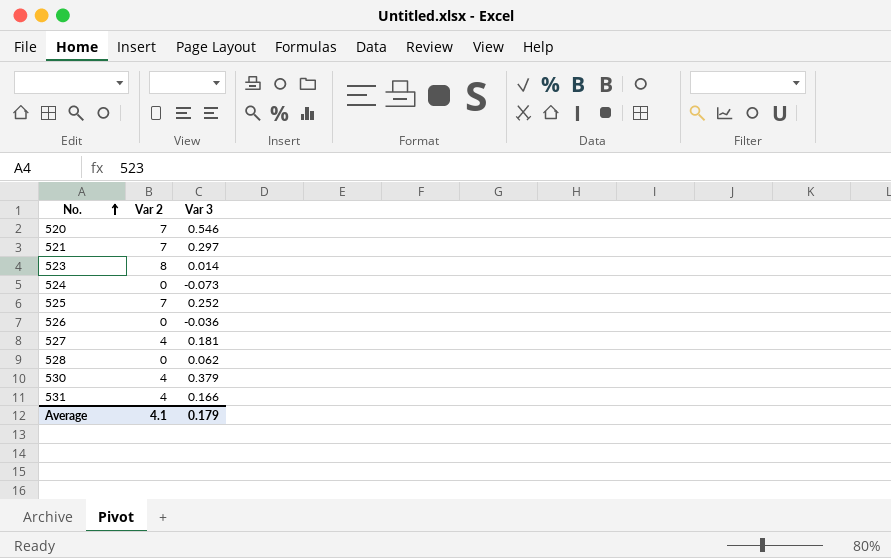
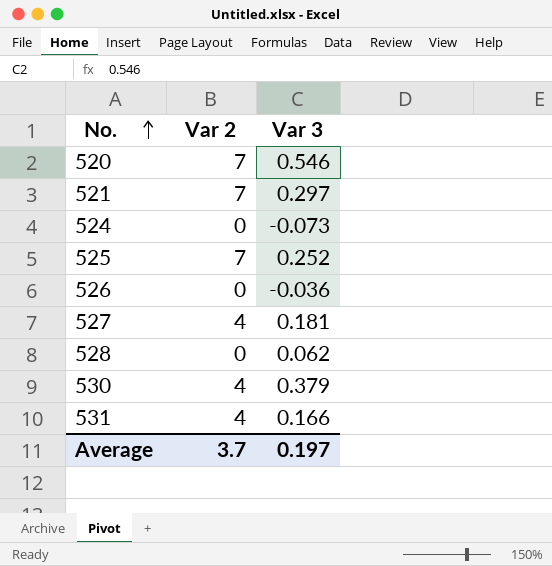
row 523: 8 | 0.014 -> none
Average | Var 2: 4.1 -> 3.7
Average | Var 3: 0.179 -> 0.197

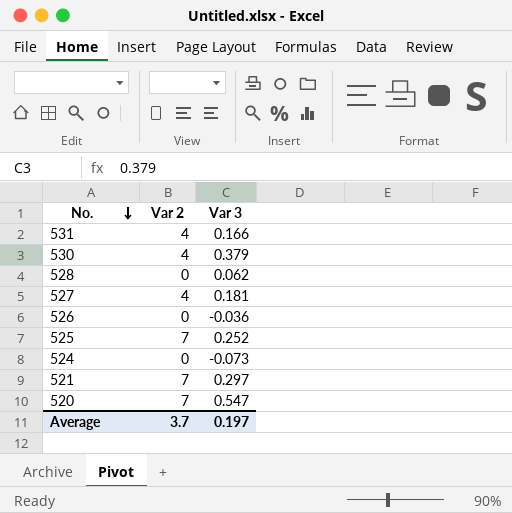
row order: No. ascending -> No. descending
520 | Var 3: 0.546 -> 0.547

